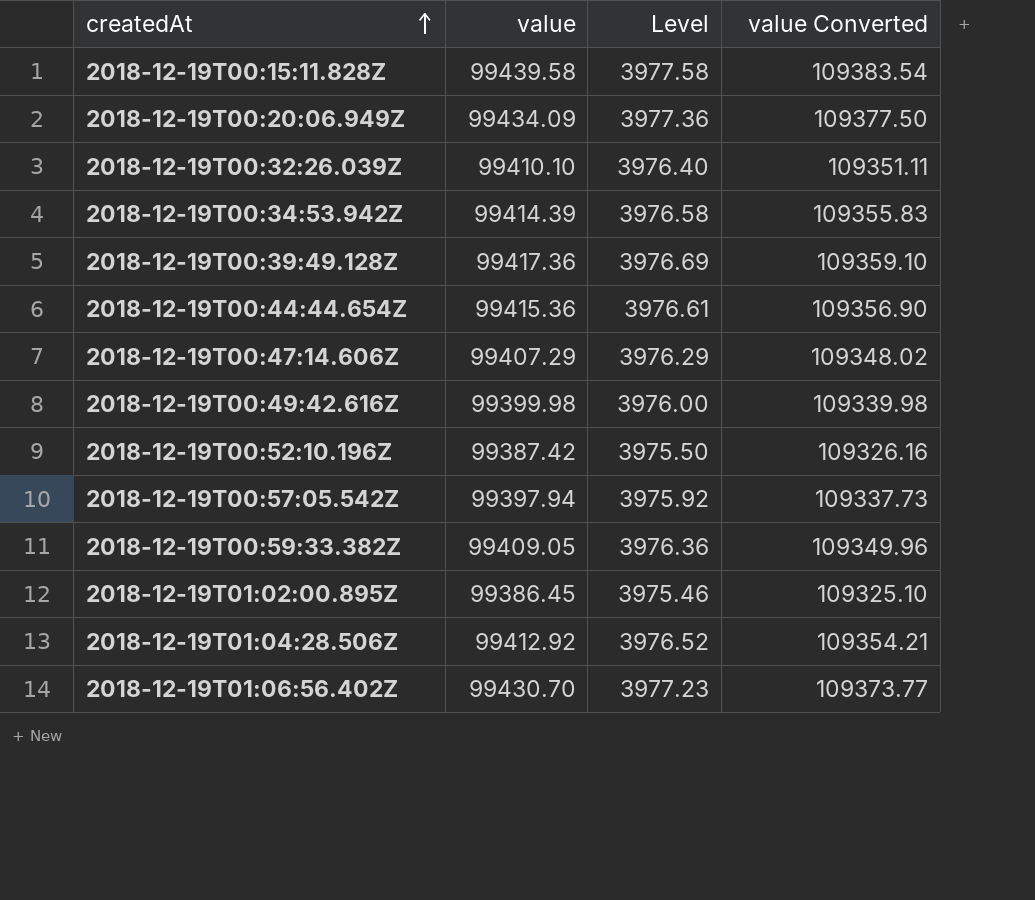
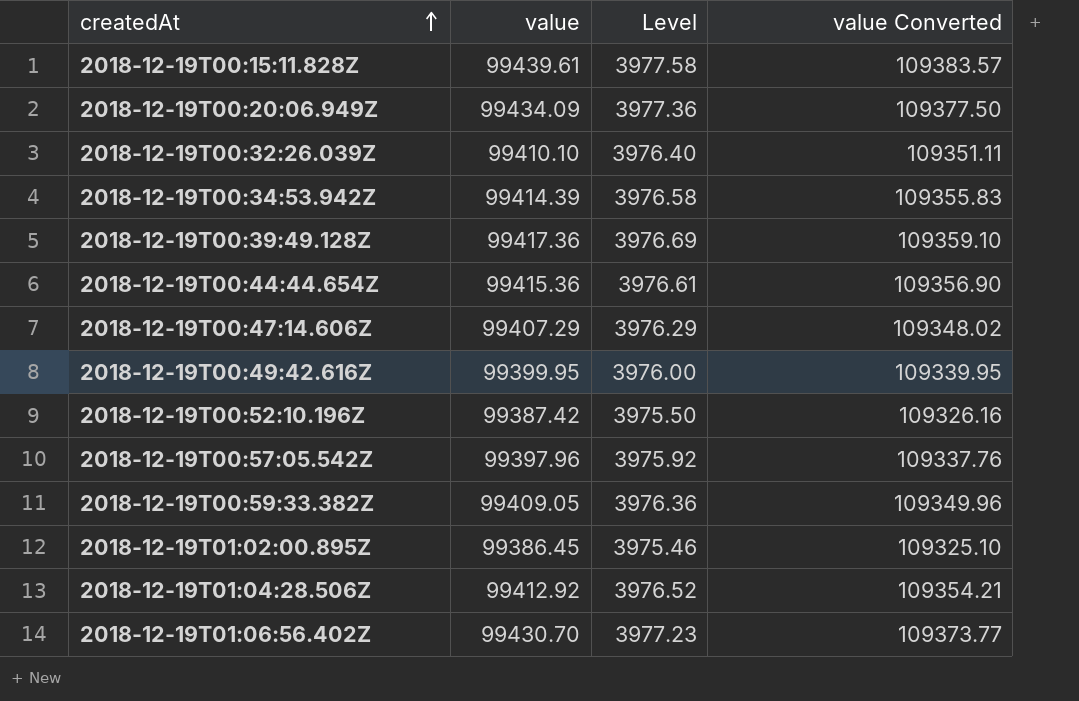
2018-12-19T00:15:11.828Z | value: 99439.58 -> 99439.61
2018-12-19T00:15:11.828Z | value Converted: 109383.54 -> 109383.57
2018-12-19T00:49:42.616Z | value: 99399.98 -> 99399.95
2018-12-19T00:49:42.616Z | value Converted: 109339.98 -> 109339.95
2018-12-19T00:57:05.542Z | value: 99397.94 -> 99397.96
2018-12-19T00:57:05.542Z | value Converted: 109337.73 -> 109337.76

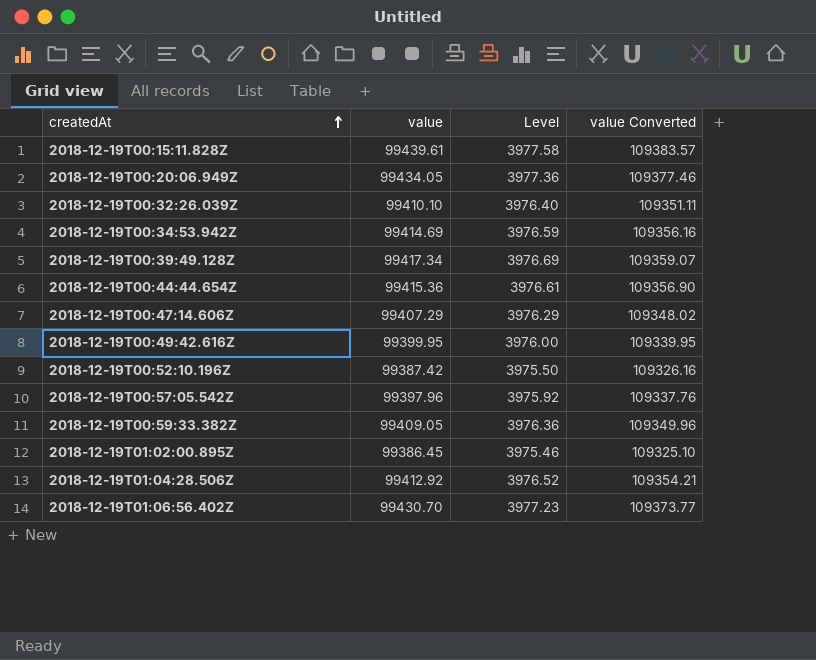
2018-12-19T00:20:06.949Z | value: 99434.09 -> 99434.05
2018-12-19T00:20:06.949Z | value Converted: 109377.50 -> 109377.46
2018-12-19T00:34:53.942Z | value: 99414.39 -> 99414.69
2018-12-19T00:34:53.942Z | Level: 3976.58 -> 3976.59
2018-12-19T00:34:53.942Z | value Converted: 109355.83 -> 109356.16
2018-12-19T00:39:49.128Z | value: 99417.36 -> 99417.34
2018-12-19T00:39:49.128Z | value Converted: 109359.10 -> 109359.07

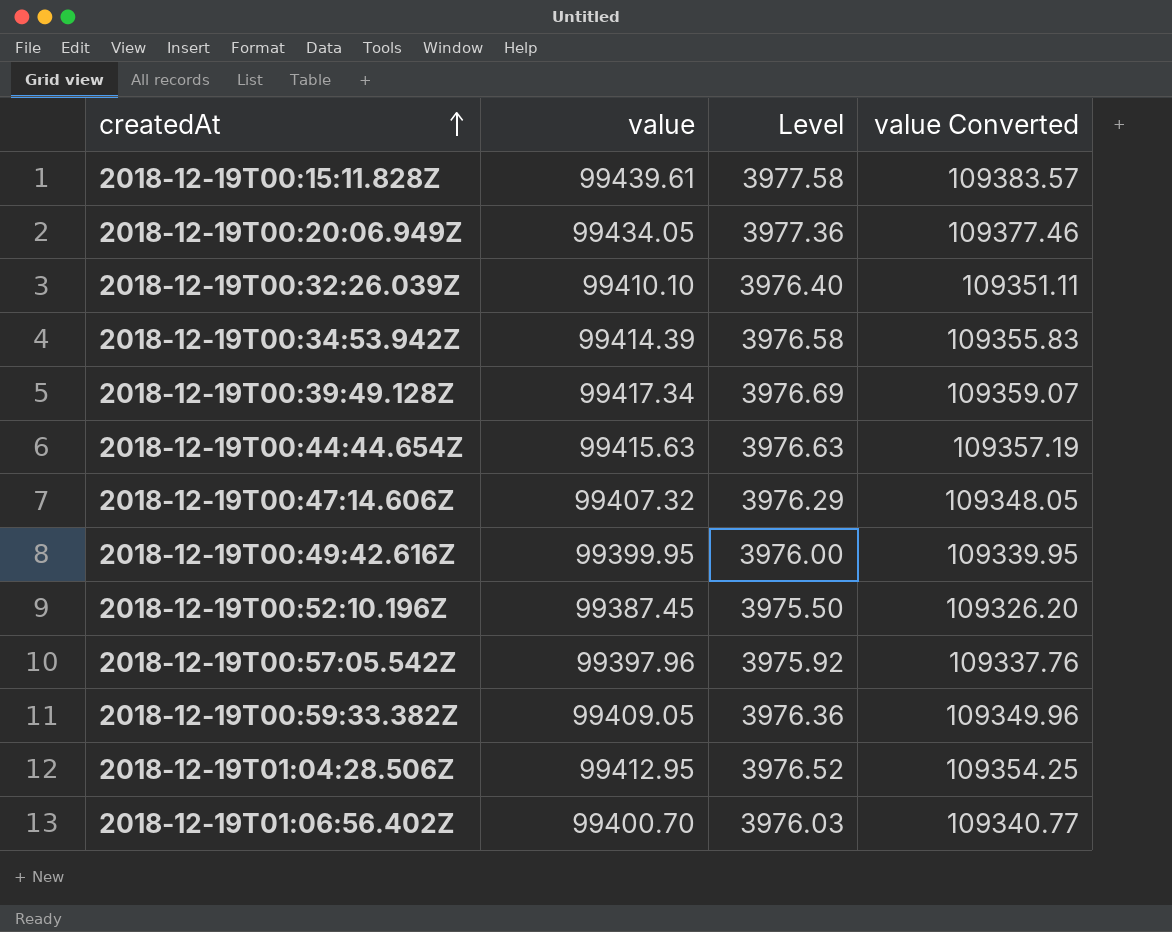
row 2018-12-19T01:02:00.895Z: 99386.45 | 3975.46 | 109325.10 -> none
2018-12-19T00:34:53.942Z | value: 99414.69 -> 99414.39
2018-12-19T00:34:53.942Z | Level: 3976.59 -> 3976.58
2018-12-19T00:34:53.942Z | value Converted: 109356.16 -> 109355.83
2018-12-19T00:44:44.654Z | value: 99415.36 -> 99415.63
2018-12-19T00:44:44.654Z | Level: 3976.61 -> 3976.63
2018-12-19T00:44:44.654Z | value Converted: 109356.90 -> 109357.19
2018-12-19T00:47:14.606Z | value: 99407.29 -> 99407.32
2018-12-19T00:47:14.606Z | value Converted: 109348.02 -> 109348.05
2018-12-19T00:52:10.196Z | value: 99387.42 -> 99387.45
2018-12-19T00:52:10.196Z | value Converted: 109326.16 -> 109326.20
2018-12-19T01:04:28.506Z | value: 99412.92 -> 99412.95
2018-12-19T01:04:28.506Z | value Converted: 109354.21 -> 109354.25
2018-12-19T01:06:56.402Z | value: 99430.70 -> 99400.70
2018-12-19T01:06:56.402Z | Level: 3977.23 -> 3976.03
2018-12-19T01:06:56.402Z | value Converted: 109373.77 -> 109340.77

